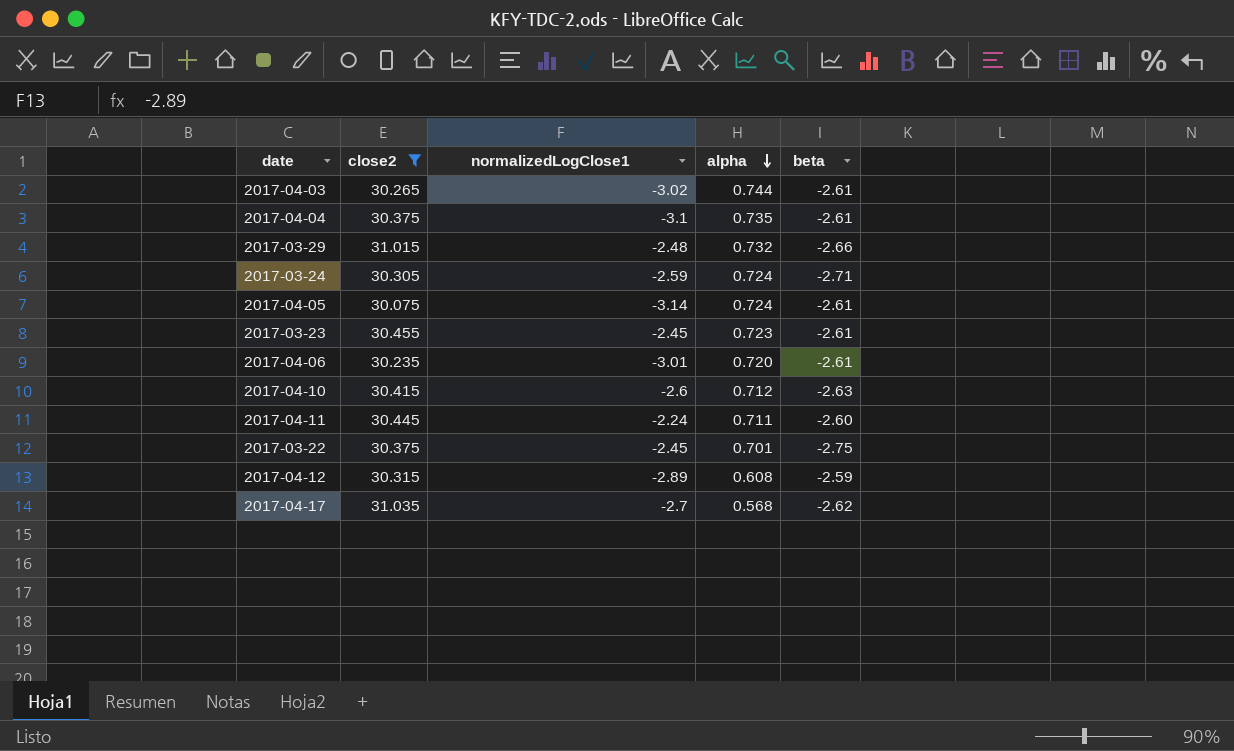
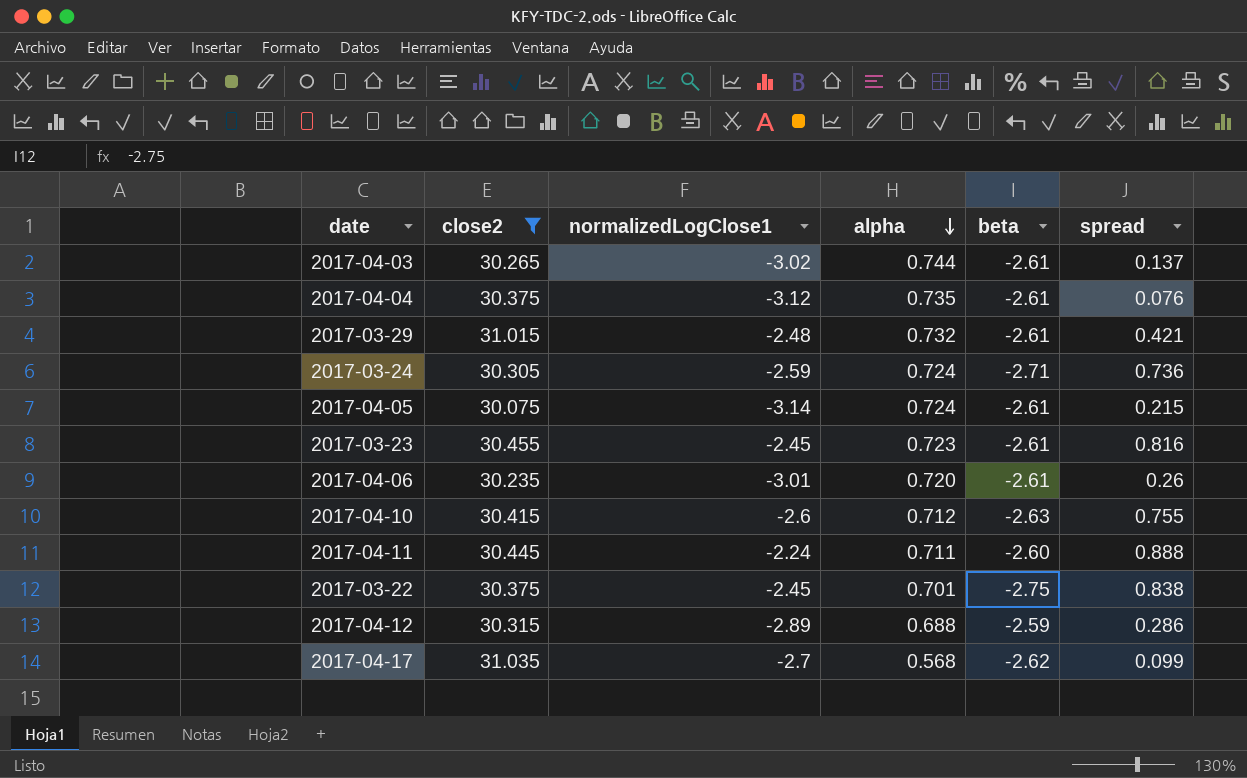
column spread | position: none -> 6
2017-04-04 | normalizedLogClose1: -3.1 -> -3.12
2017-03-29 | beta: -2.66 -> -2.61
2017-04-12 | alpha: 0.608 -> 0.688

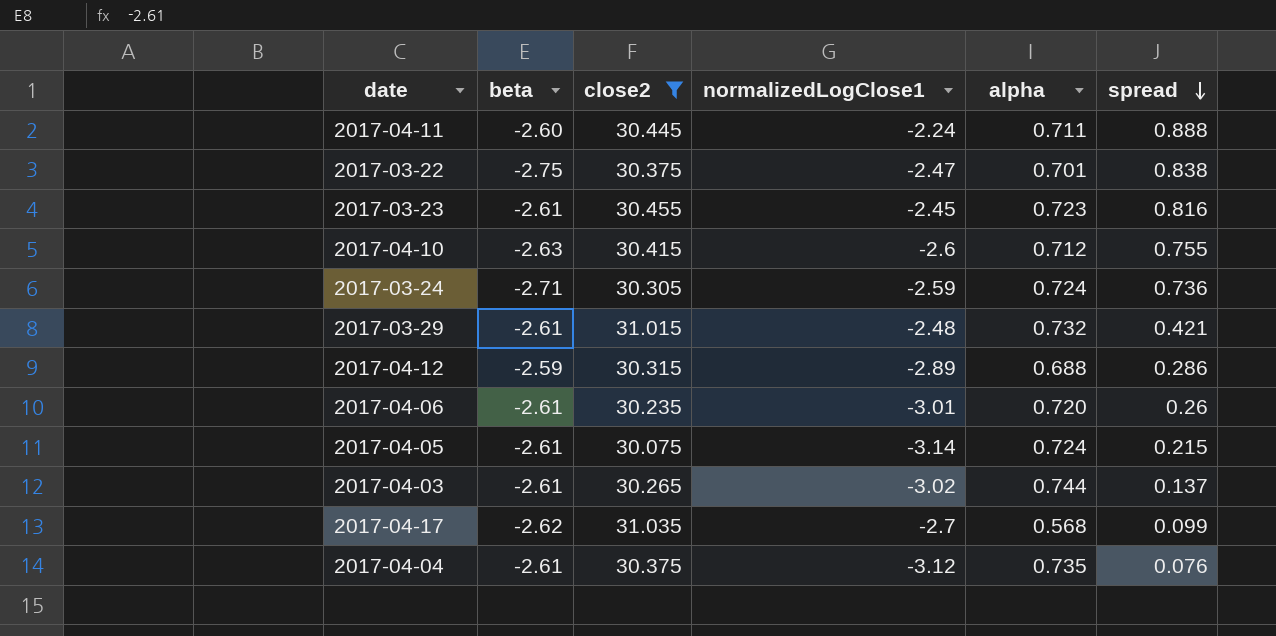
row order: alpha descending -> spread descending
column beta | position: 5 -> 2
2017-03-22 | normalizedLogClose1: -2.45 -> -2.47

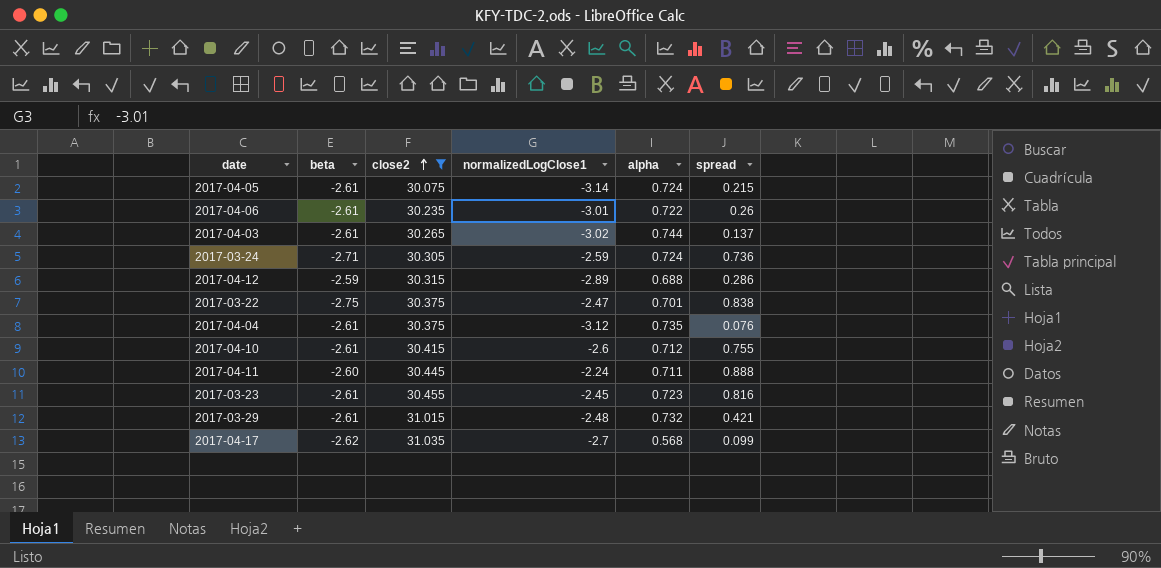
row order: spread descending -> close2 ascending
2017-04-06 | alpha: 0.720 -> 0.722
2017-04-10 | beta: -2.63 -> -2.61

